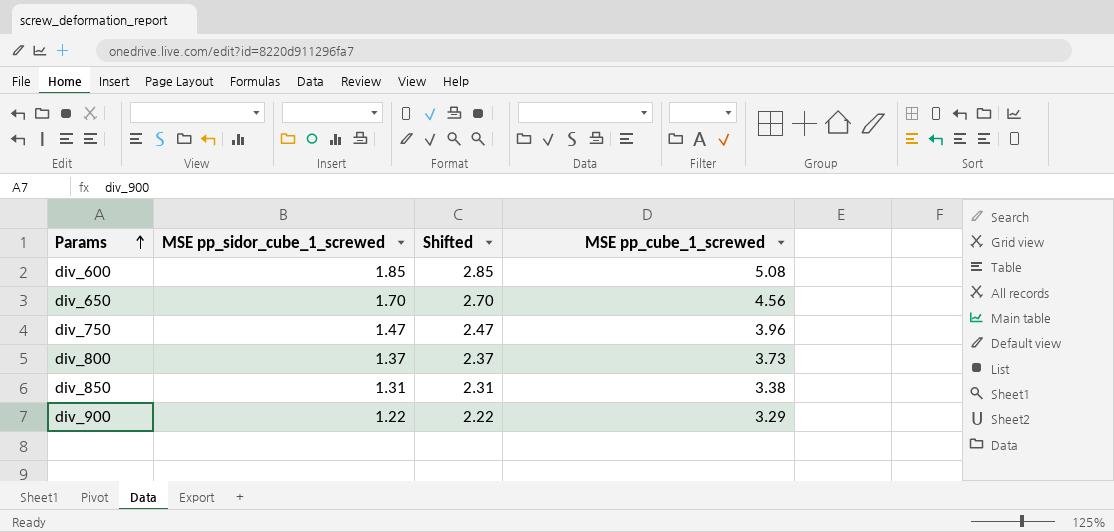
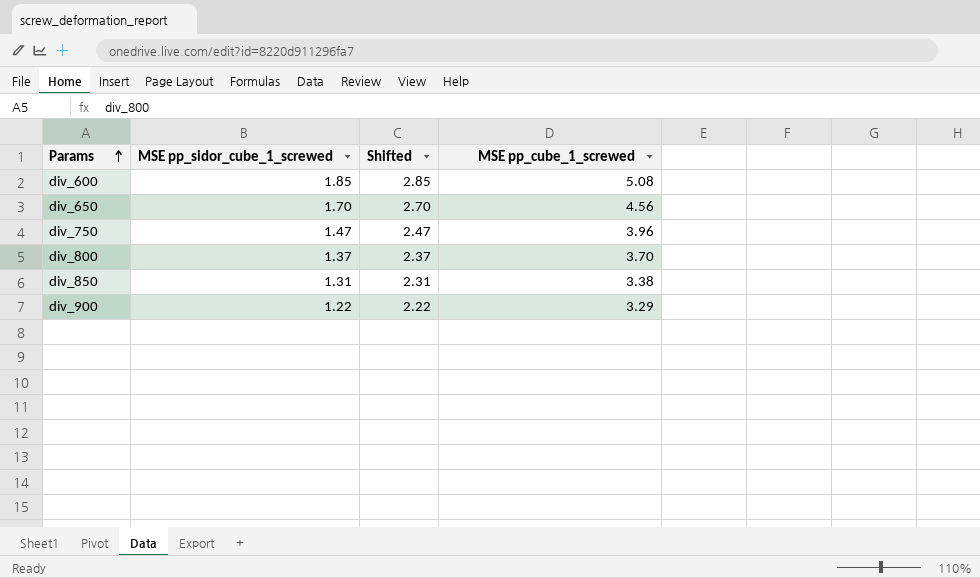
div_800 | MSE pp_cube_1_screwed: 3.73 -> 3.70

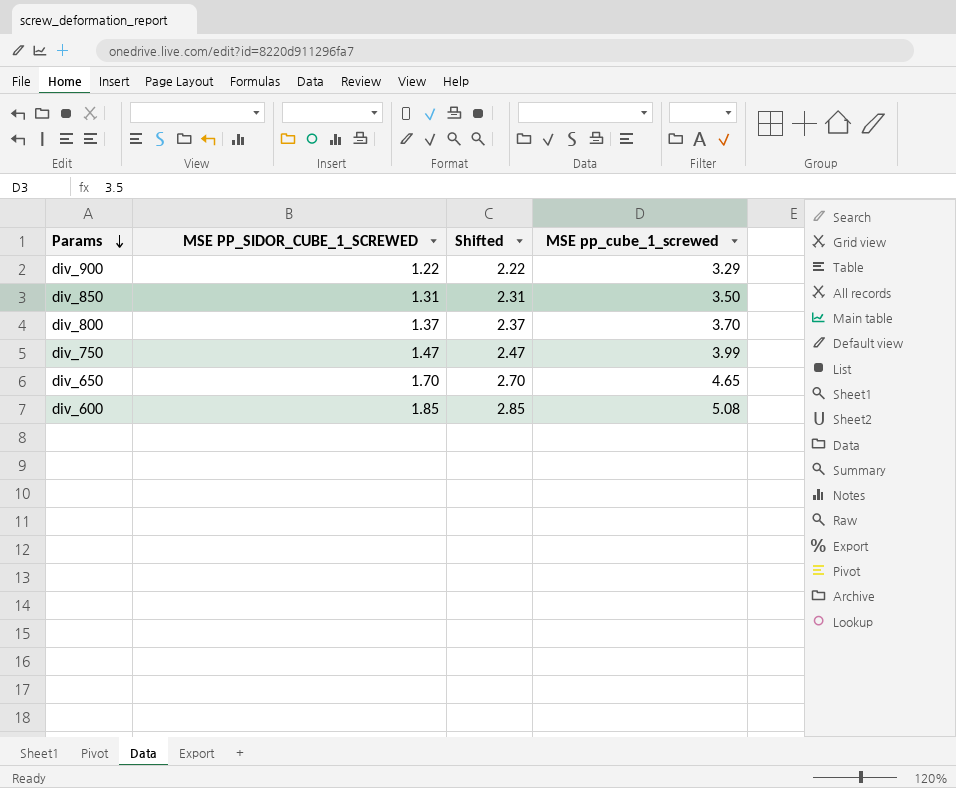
row order: Params ascending -> Params descending
column name: MSE pp_sidor_cube_1_screwed -> MSE PP_SIDOR_CUBE_1_SCREWED
div_850 | MSE pp_cube_1_screwed: 3.38 -> 3.50
div_750 | MSE pp_cube_1_screwed: 3.96 -> 3.99
div_650 | MSE pp_cube_1_screwed: 4.56 -> 4.65

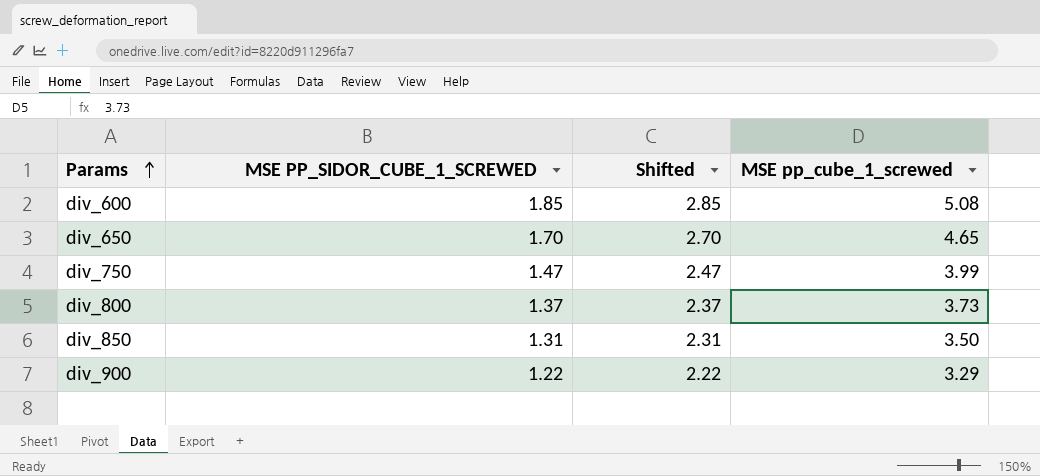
row order: Params descending -> Params ascending
div_800 | MSE pp_cube_1_screwed: 3.70 -> 3.73

